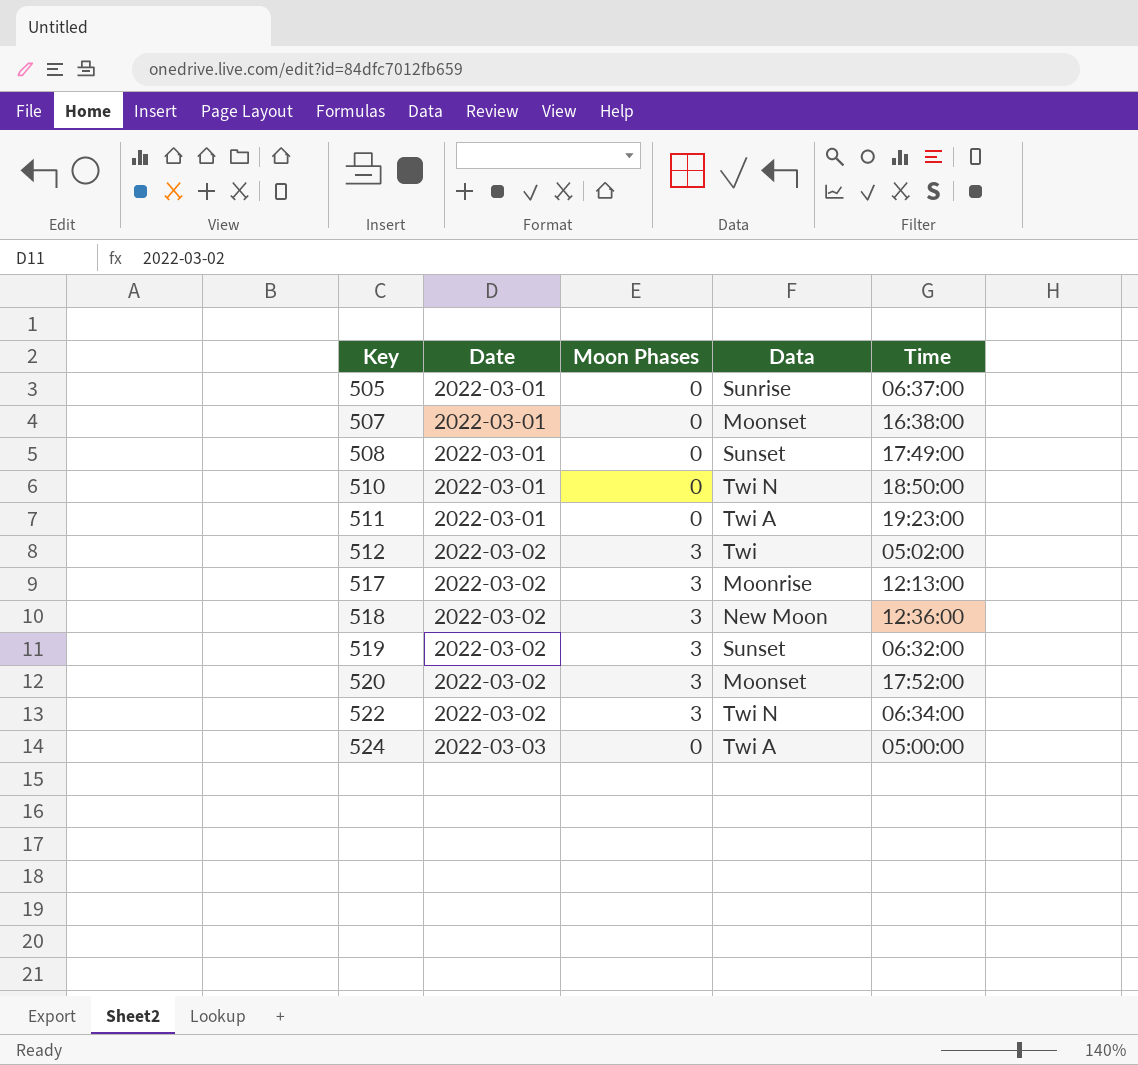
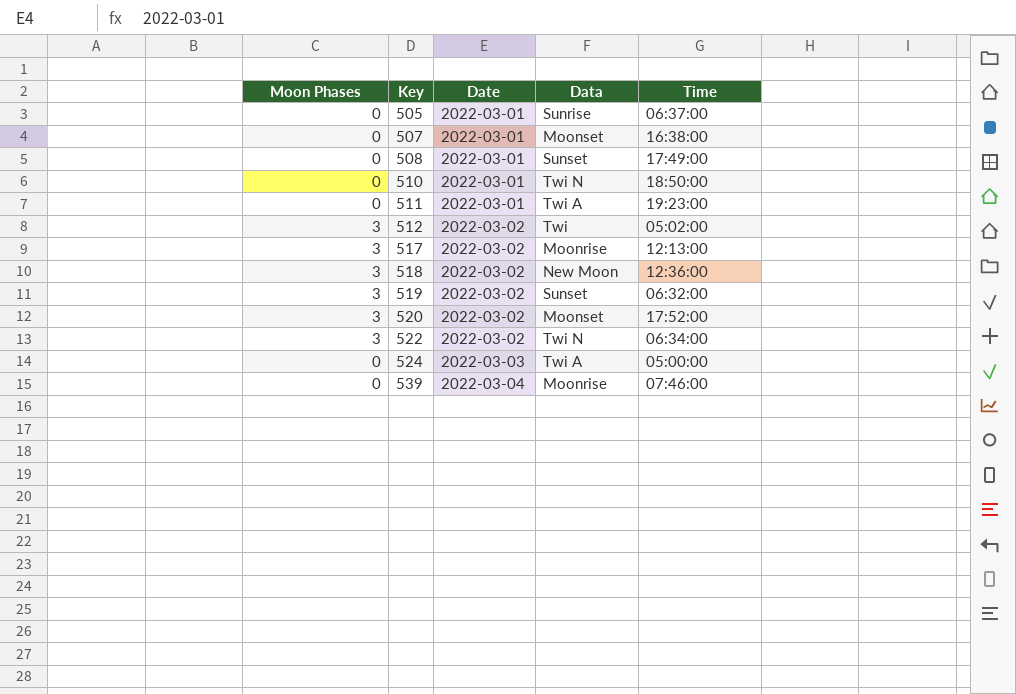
column Moon Phases | position: 3 -> 1
row 539: none -> 0 | 2022-03-04 | Moonrise | 07:46:00

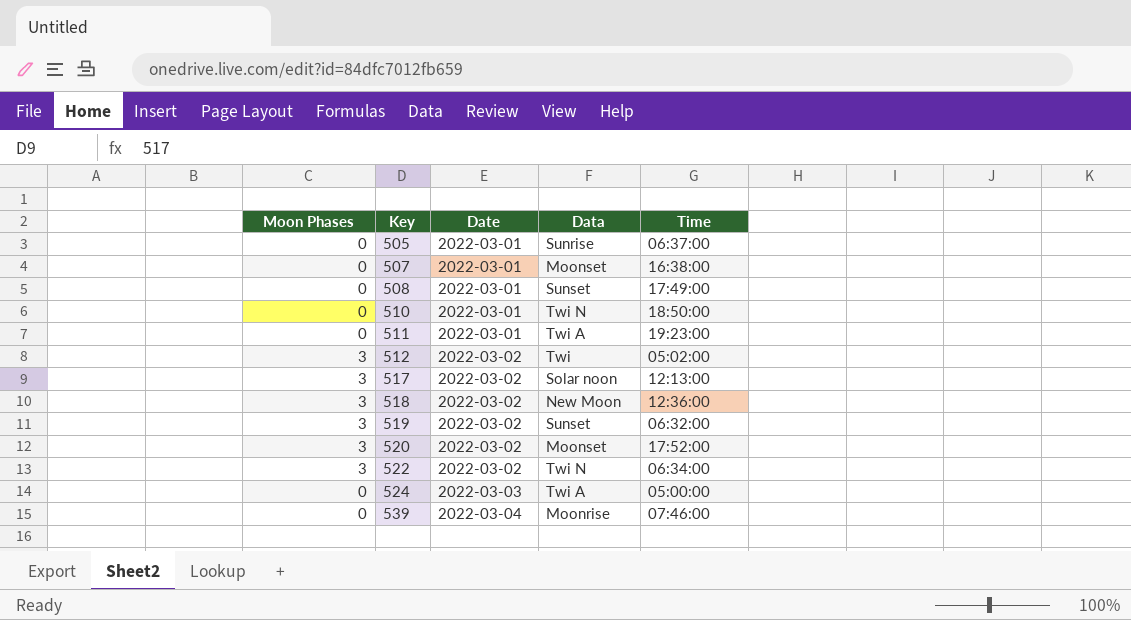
517 | Data: Moonrise -> Solar noon

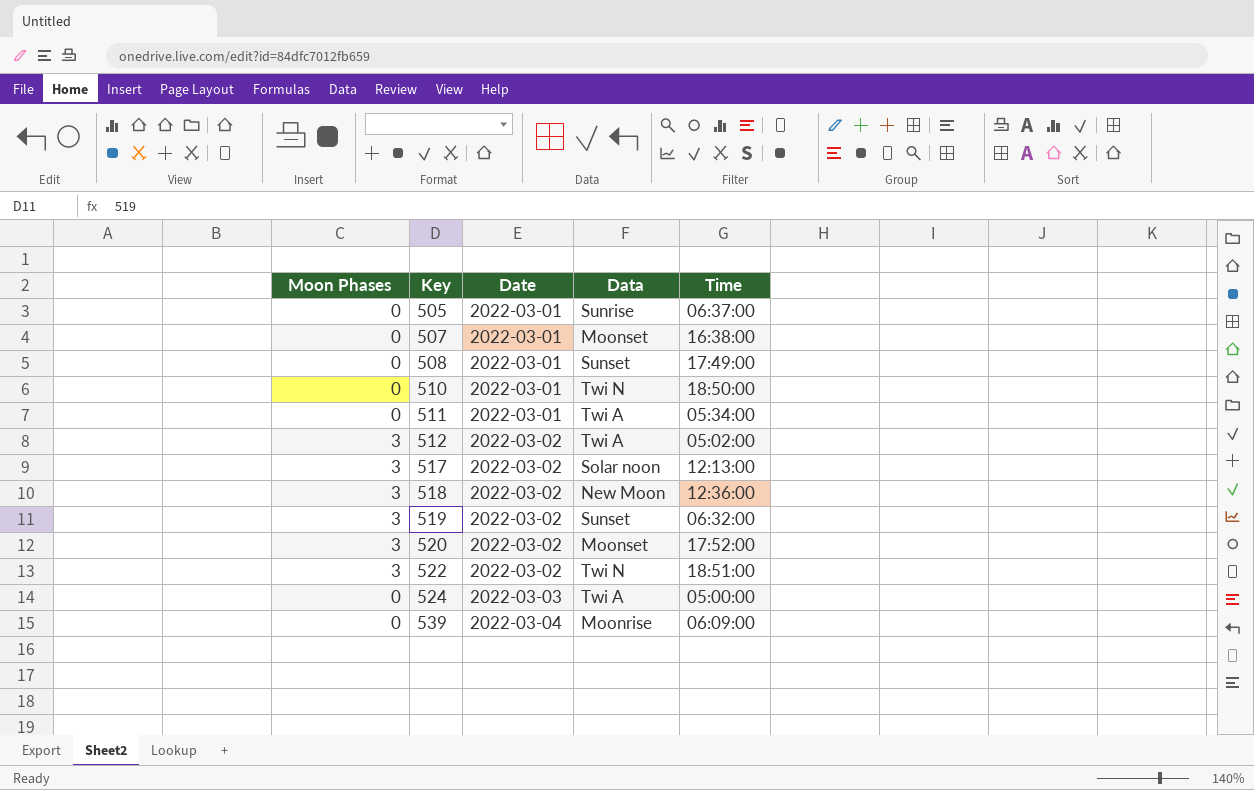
511 | Time: 19:23:00 -> 05:34:00
512 | Data: Twi -> Twi A
522 | Time: 06:34:00 -> 18:51:00
539 | Time: 07:46:00 -> 06:09:00

